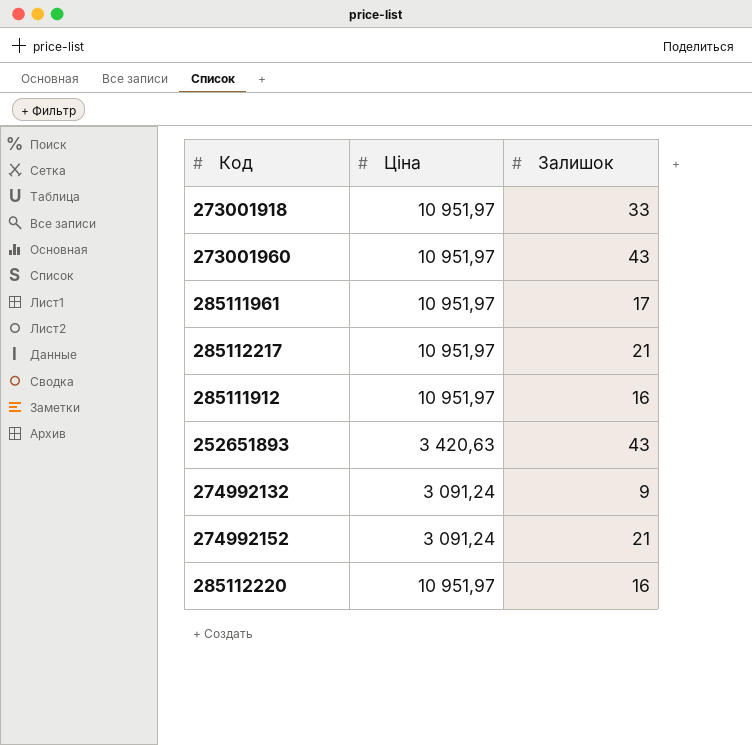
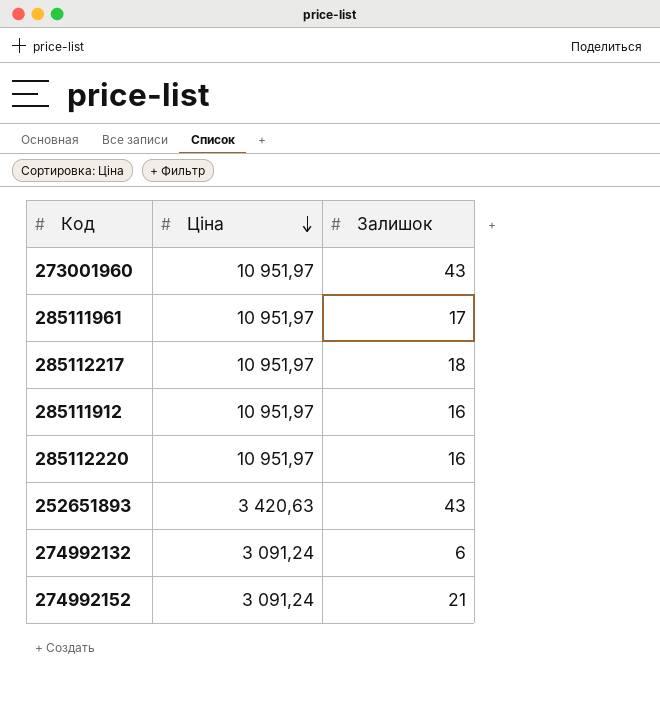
row order: none -> Ціна descending
row 273001918: 10 951,97 | 33 -> none
285112217 | Залишок: 21 -> 18
274992132 | Залишок: 9 -> 6

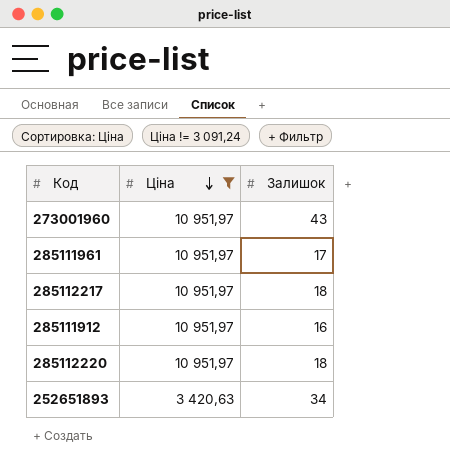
filter: none -> Ціна != 3 091,24
285112220 | Залишок: 16 -> 18
252651893 | Залишок: 43 -> 34

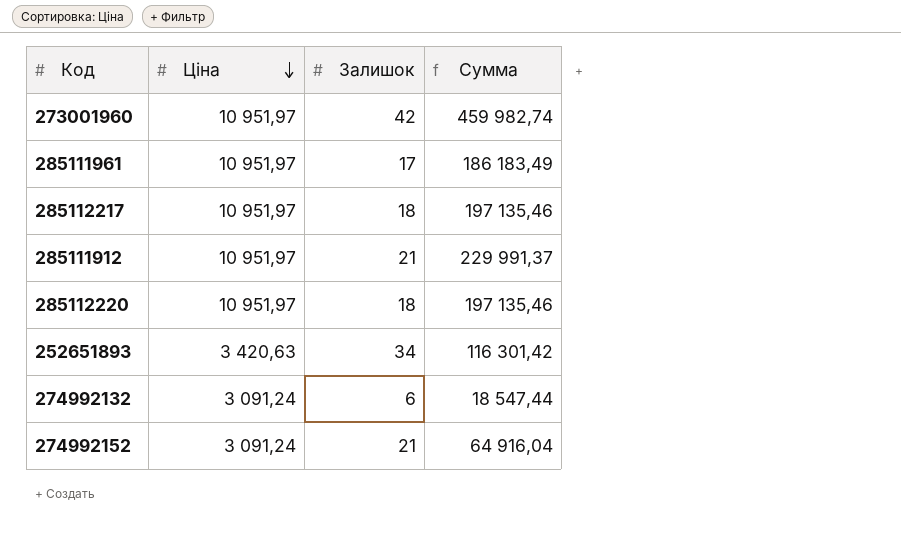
filter: Ціна != 3 091,24 -> none
column Сумма | formula: none -> [Ціна] * [Залишок]
273001960 | Залишок: 43 -> 42
285111912 | Залишок: 16 -> 21

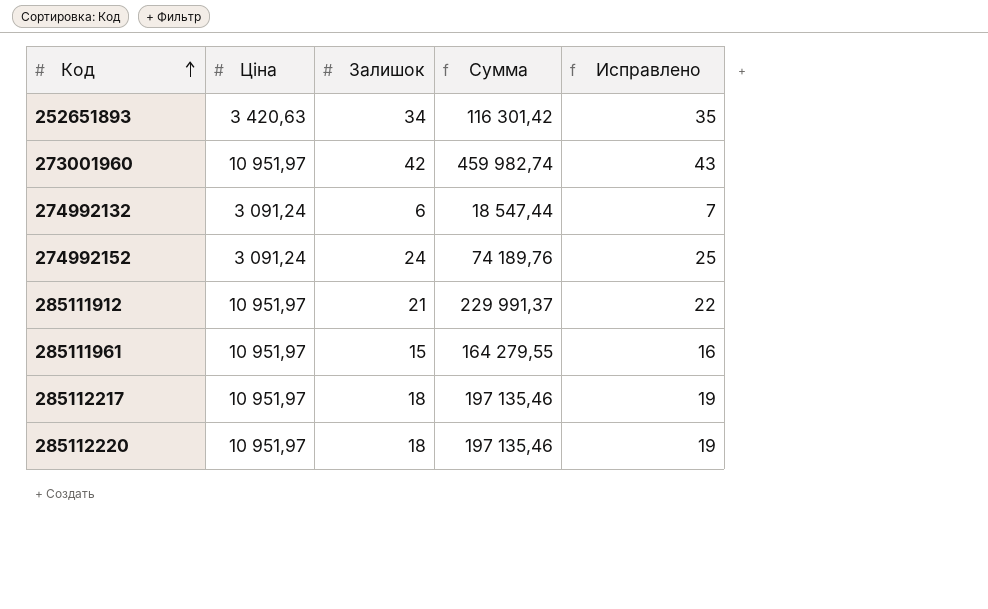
row order: Ціна descending -> Код ascending
column Исправлено | formula: none -> [Залишок] + 1
274992152 | Залишок: 21 -> 24
274992152 | Сумма: 64 916,04 -> 74 189,76
285111961 | Залишок: 17 -> 15
285111961 | Сумма: 186 183,49 -> 164 279,55

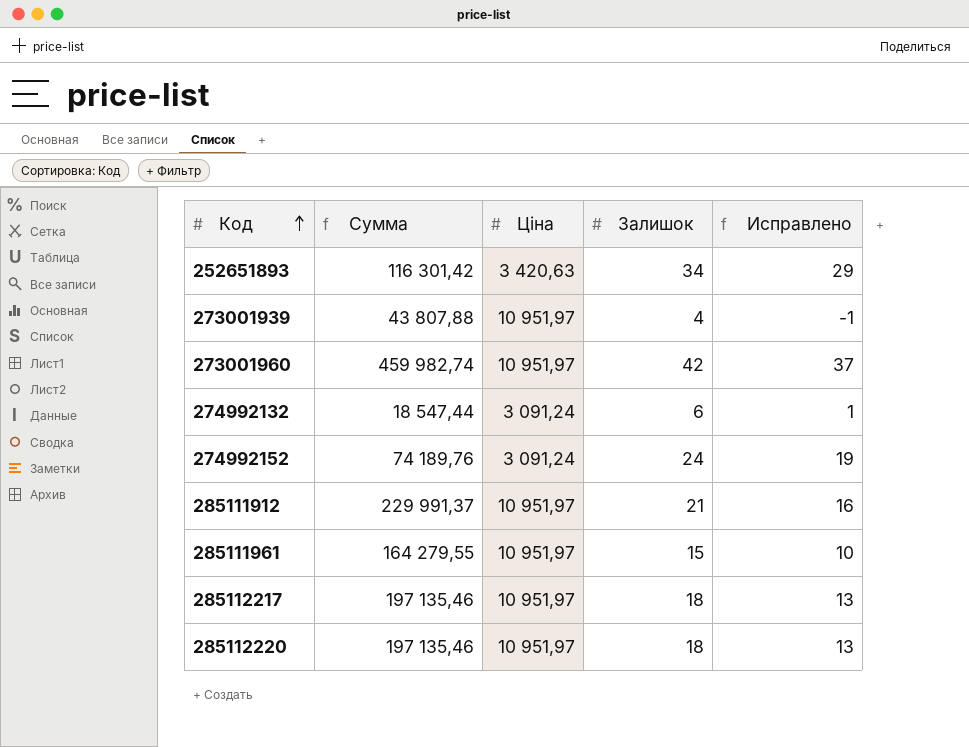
column Сумма | position: 4 -> 2
column Исправлено | formula: [Залишок] + 1 -> [Залишок] - 5
row 273001939: none -> 43 807,88 | 10 951,97 | 4 | -1

